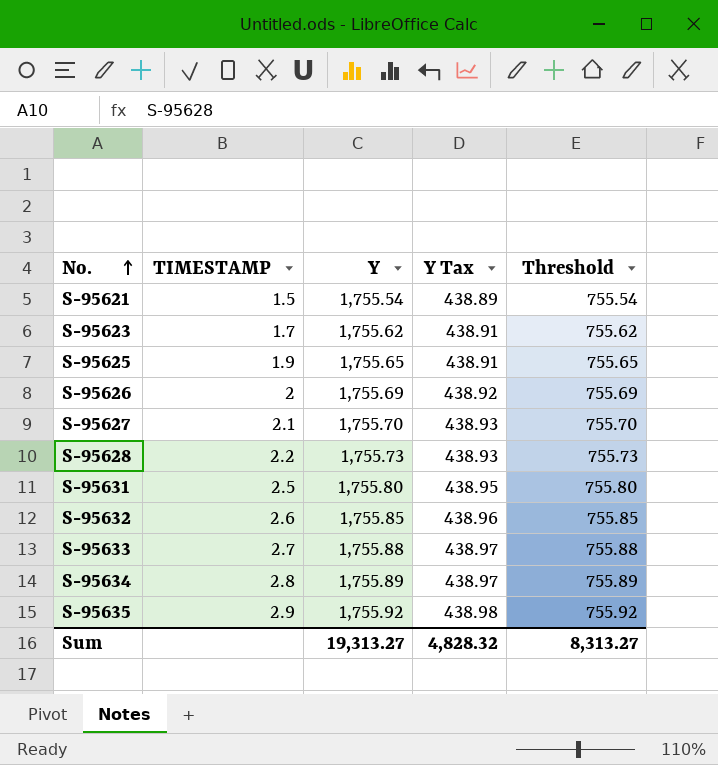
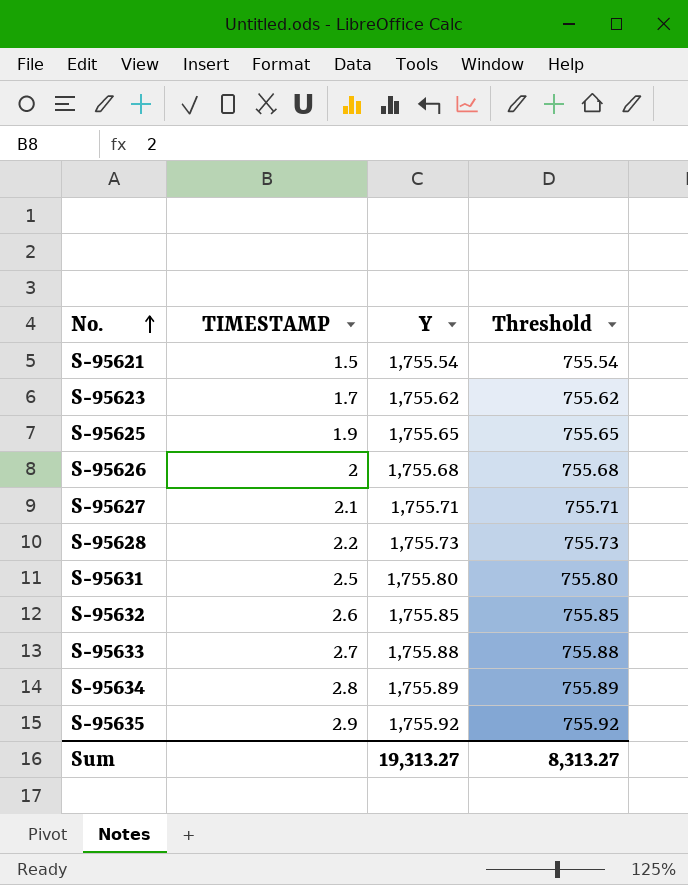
column Y Tax | formula: [Y] * 0.25 -> none
S-95626 | Y: 1,755.69 -> 1,755.68
S-95626 | Threshold: 755.69 -> 755.68
S-95627 | Y: 1,755.70 -> 1,755.71
S-95627 | Threshold: 755.70 -> 755.71

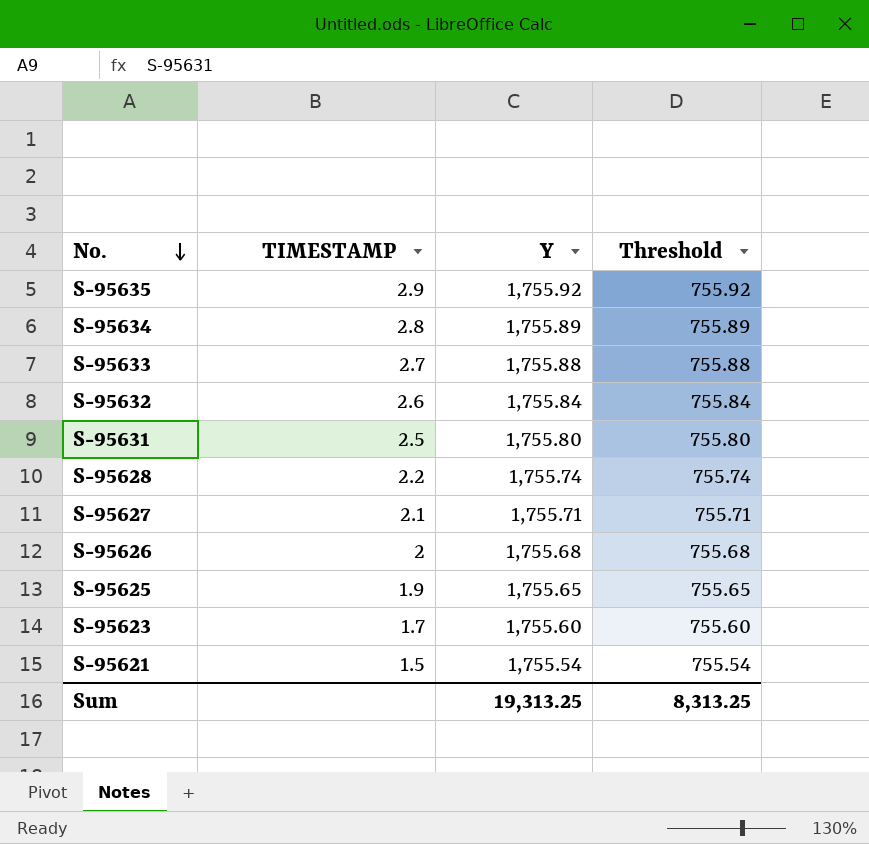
row order: No. ascending -> No. descending
S-95632 | Y: 1,755.85 -> 1,755.84
S-95632 | Threshold: 755.85 -> 755.84
S-95628 | Y: 1,755.73 -> 1,755.74
S-95628 | Threshold: 755.73 -> 755.74
S-95623 | Y: 1,755.62 -> 1,755.60
S-95623 | Threshold: 755.62 -> 755.60
Sum | Y: 19,313.27 -> 19,313.25
Sum | Threshold: 8,313.27 -> 8,313.25

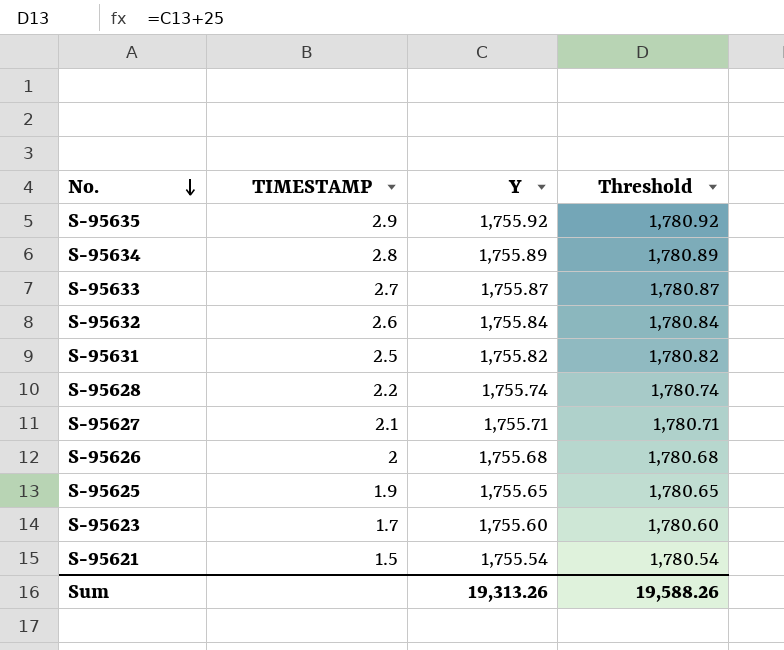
column Threshold | formula: [Y] - 1000 -> [Y] + 25
S-95633 | Y: 1,755.88 -> 1,755.87
S-95631 | Y: 1,755.80 -> 1,755.82
Sum | Y: 19,313.25 -> 19,313.26
Sum | Threshold: 8,313.25 -> 19,588.26

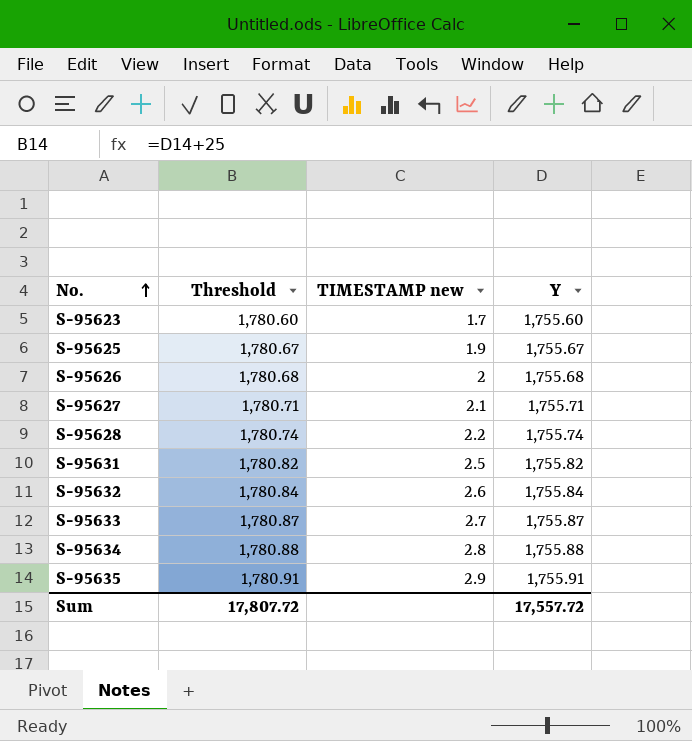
row order: No. descending -> No. ascending
column Threshold | position: 4 -> 2
column name: TIMESTAMP -> TIMESTAMP new
row S-95621: 1.5 | 1,755.54 | 1,780.54 -> none
S-95625 | Threshold: 1,780.65 -> 1,780.67
S-95625 | Y: 1,755.65 -> 1,755.67
S-95634 | Threshold: 1,780.89 -> 1,780.88
S-95634 | Y: 1,755.89 -> 1,755.88
S-95635 | Threshold: 1,780.92 -> 1,780.91
S-95635 | Y: 1,755.92 -> 1,755.91
Sum | Threshold: 19,588.26 -> 17,807.72
Sum | Y: 19,313.26 -> 17,557.72

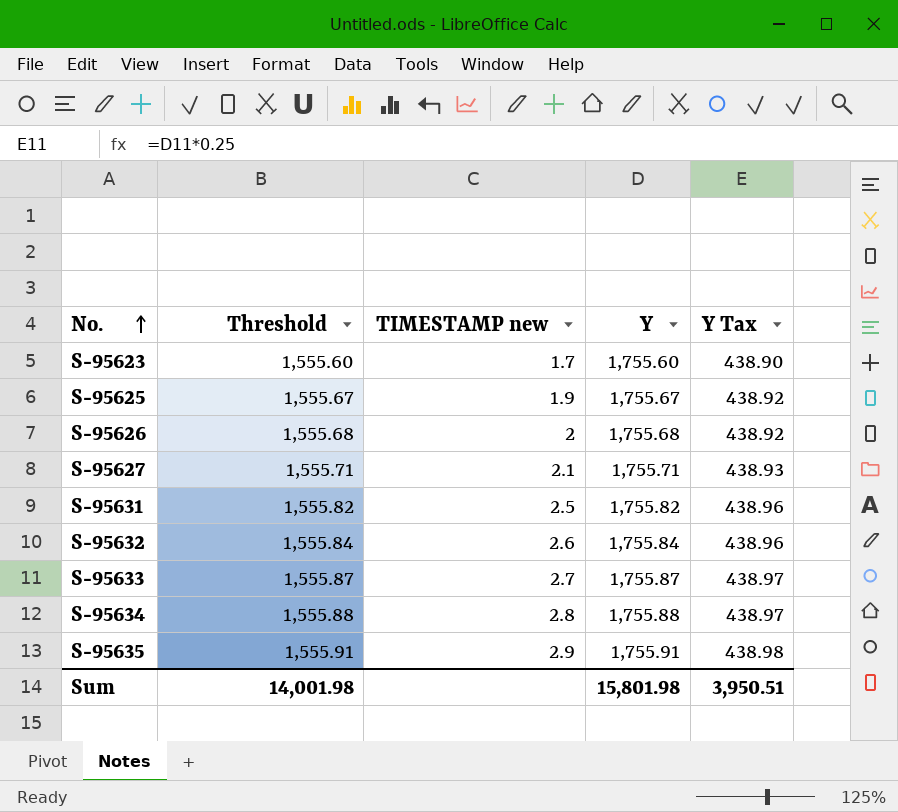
column Threshold | formula: [Y] + 25 -> [Y] - 200
column Y Tax | formula: none -> [Y] * 0.25
row S-95628: 1,780.74 | 2.2 | 1,755.74 -> none
Sum | Threshold: 17,807.72 -> 14,001.98
Sum | Y: 17,557.72 -> 15,801.98

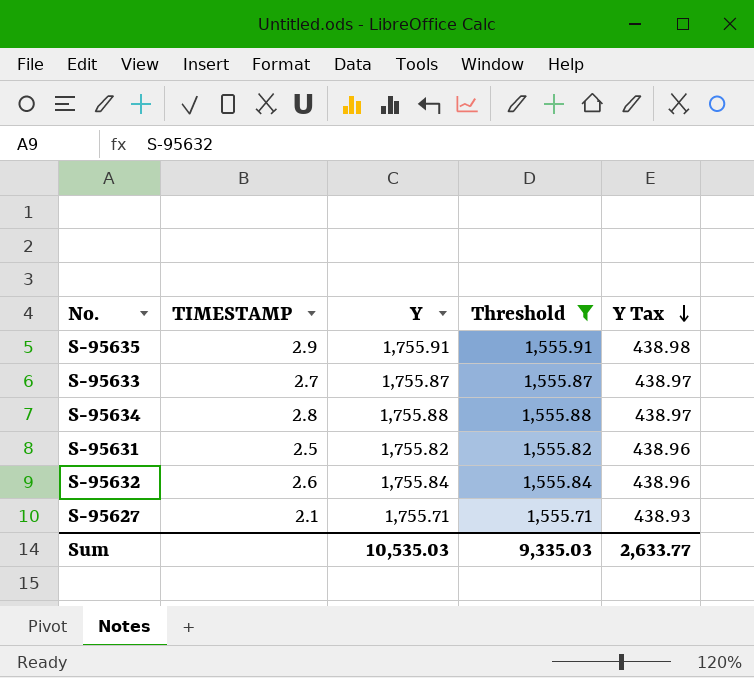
filter: none -> Threshold >= 1,555.71
row order: No. ascending -> Y Tax descending
column name: TIMESTAMP new -> TIMESTAMP
column Threshold | position: 2 -> 4
Sum | Y: 15,801.98 -> 10,535.03
Sum | Threshold: 14,001.98 -> 9,335.03
Sum | Y Tax: 3,950.51 -> 2,633.77

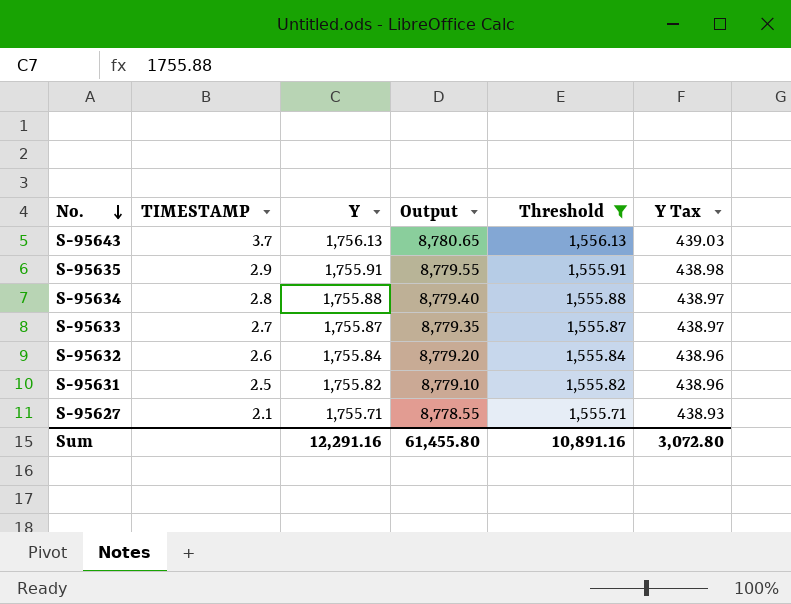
row order: Y Tax descending -> No. descending
column Output | formula: none -> [Y] * 5
row S-95643: none -> 3.7 | 1,756.13 | 8,780.65 | 1,556.13 | 439.03
Sum | Y: 10,535.03 -> 12,291.16
Sum | Threshold: 9,335.03 -> 10,891.16
Sum | Y Tax: 2,633.77 -> 3,072.80

